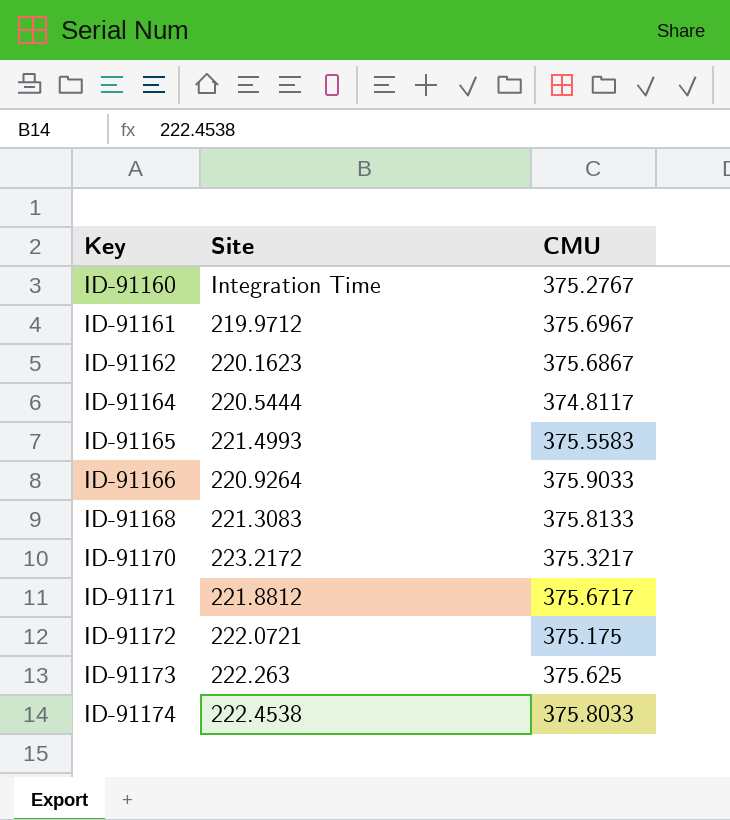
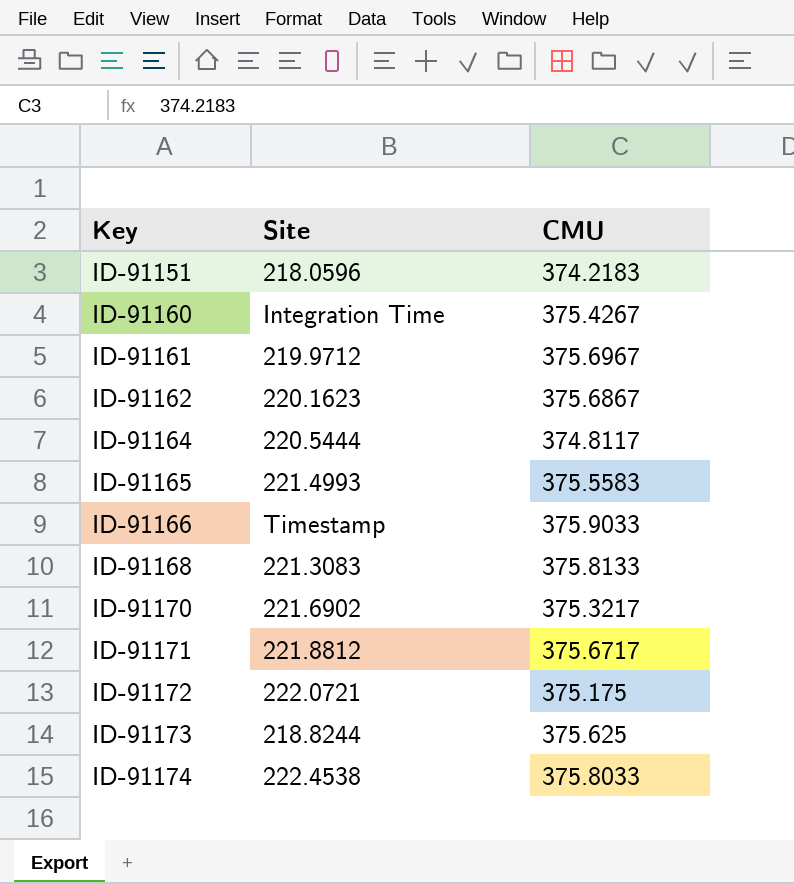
row ID-91151: none -> 218.0596 | 374.2183
ID-91160 | CMU: 375.2767 -> 375.4267
ID-91166 | Site: 220.9264 -> Timestamp
ID-91170 | Site: 223.2172 -> 221.6902
ID-91173 | Site: 222.263 -> 218.8244

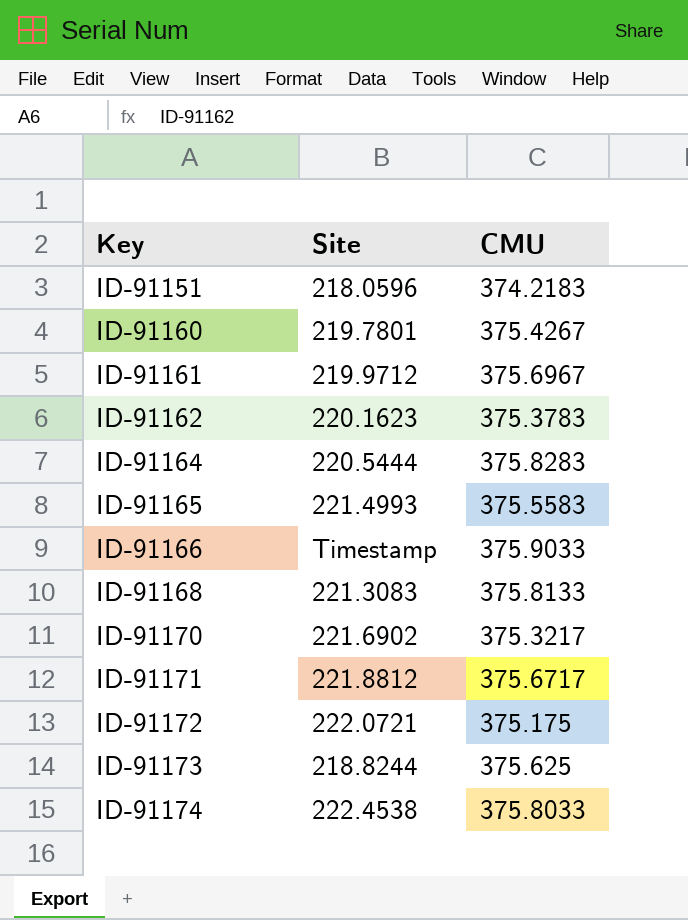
ID-91160 | Site: Integration Time -> 219.7801
ID-91162 | CMU: 375.6867 -> 375.3783
ID-91164 | CMU: 374.8117 -> 375.8283

